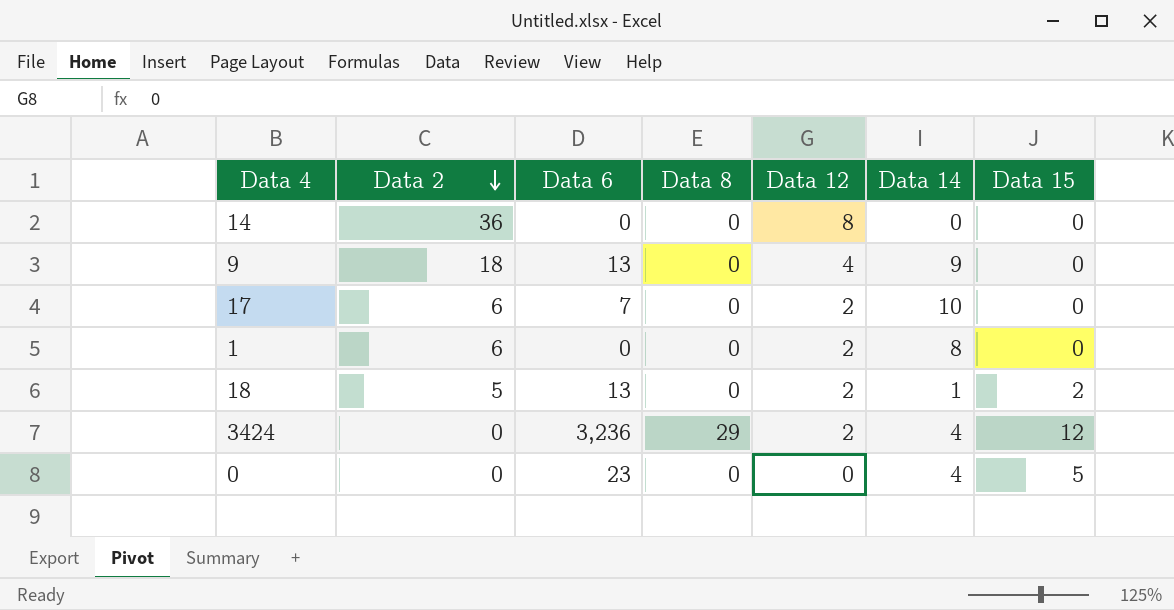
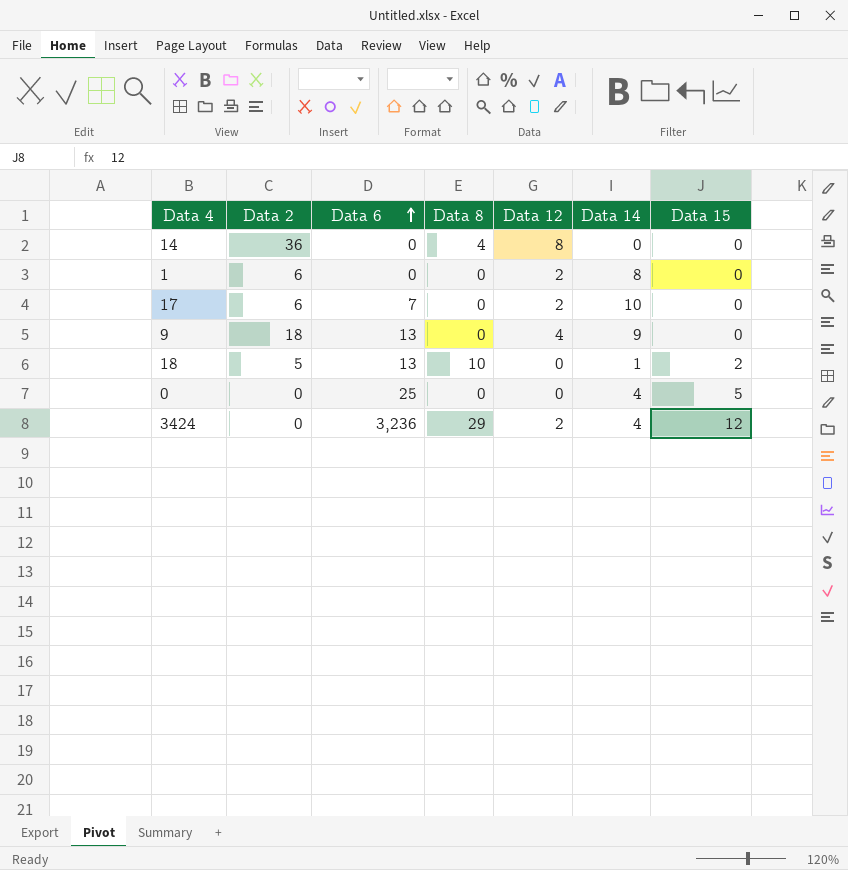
row order: Data 2 descending -> Data 6 ascending
14 | Data 8: 0 -> 4
18 | Data 8: 0 -> 10
18 | Data 12: 2 -> 0
0 | Data 6: 23 -> 25

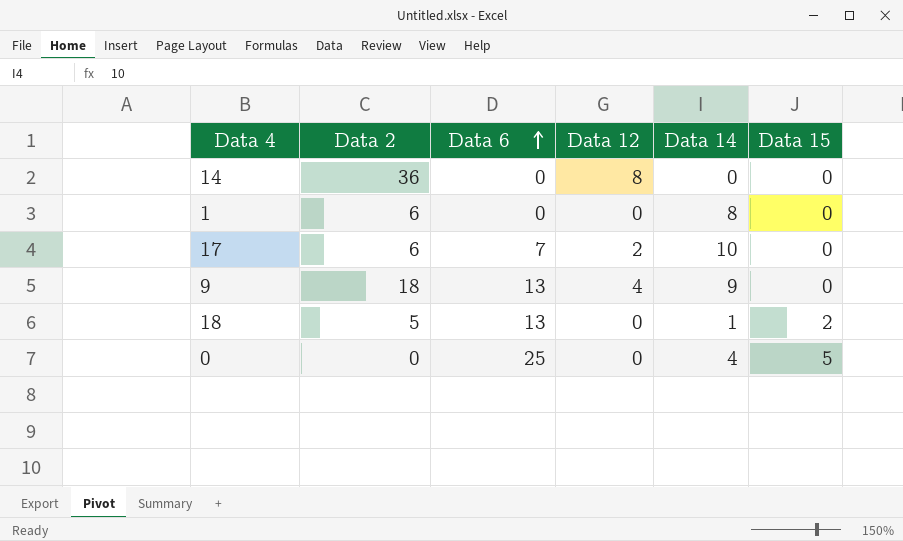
column Data 8 | position: 4 -> none
row 3424: 0 | 3,236 | 29 | 2 | 4 | 12 -> none
1 | Data 12: 2 -> 0

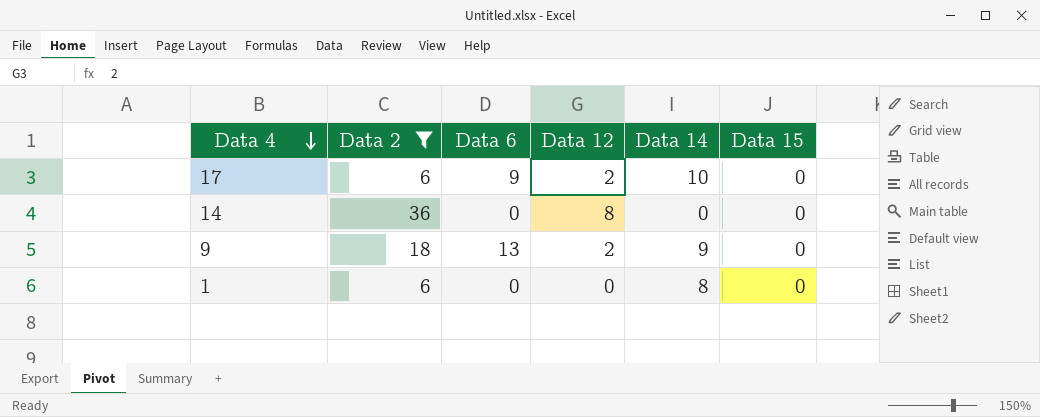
filter: none -> Data 2 >= 6
row order: Data 6 ascending -> Data 4 descending
17 | Data 6: 7 -> 9
9 | Data 12: 4 -> 2

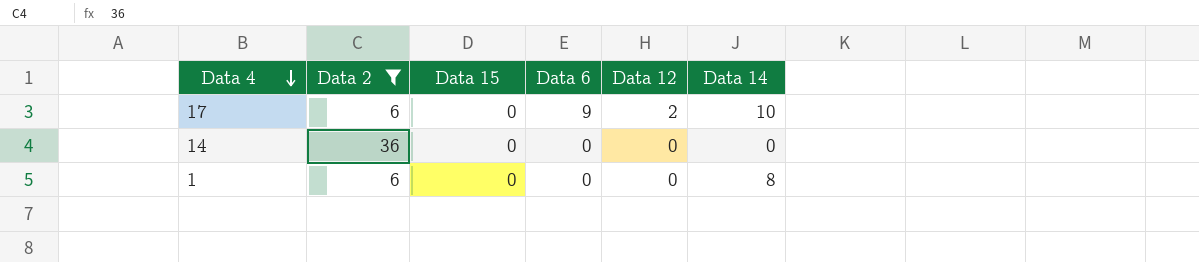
column Data 15 | position: 6 -> 3
row 9: 18 | 13 | 2 | 9 | 0 -> none
14 | Data 12: 8 -> 0

